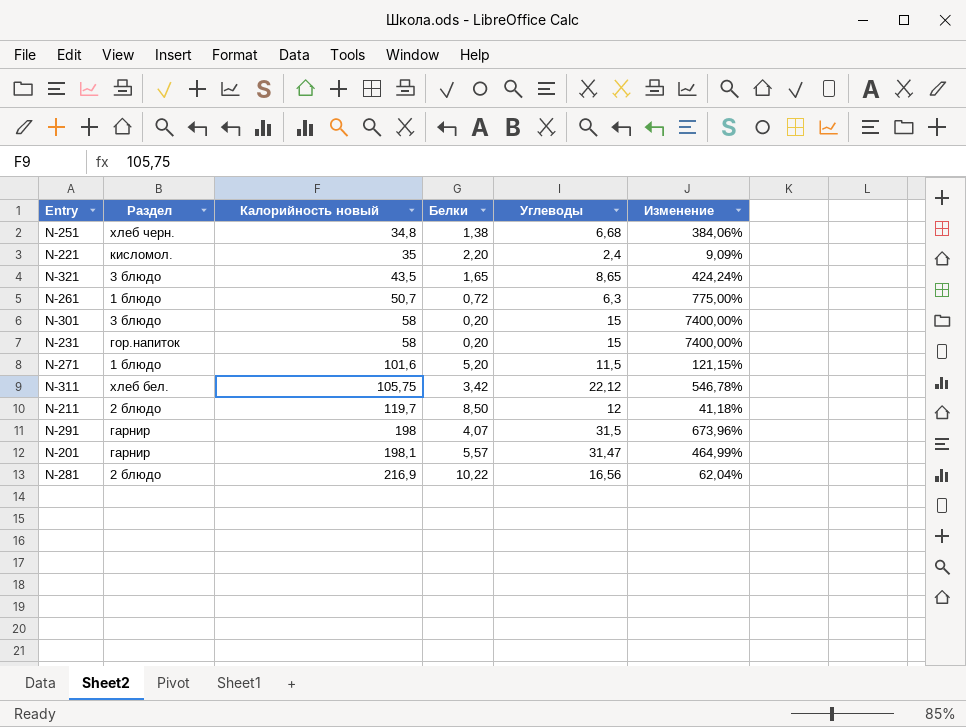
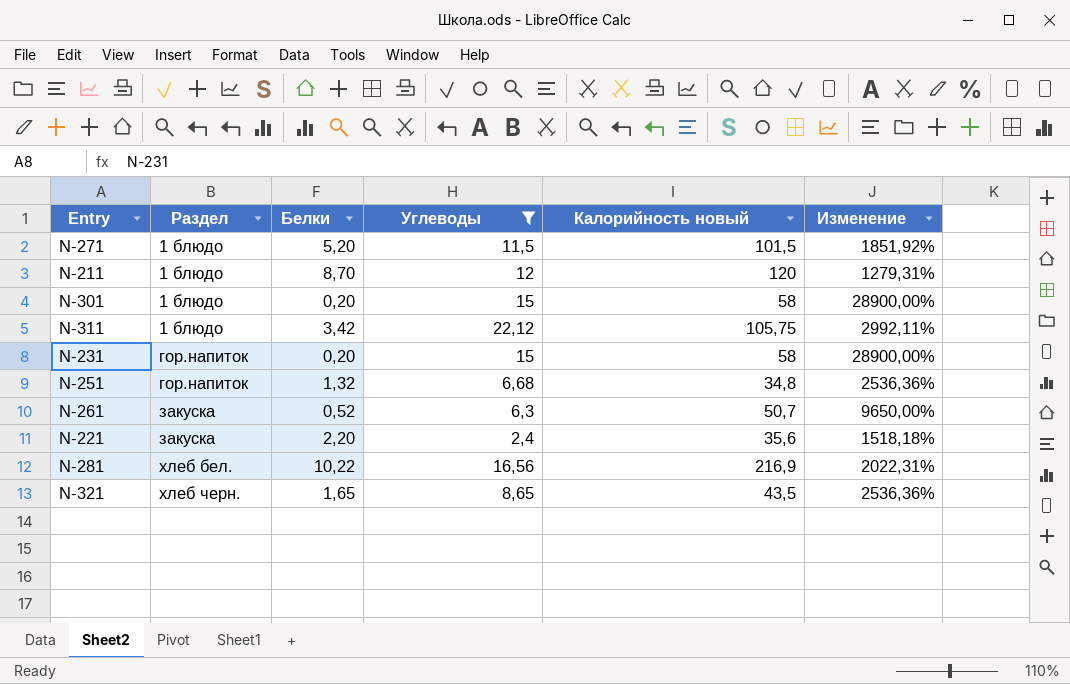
filter: none -> Углеводы <= 22,12
row order: Калорийность новый ascending -> Раздел ascending
column Калорийность новый | position: 3 -> 5
column Изменение | formula: ([Углеводы] - [Белки]) / [Белки] -> ([Калорийность новый] - [Белки]) / [Белки]
N-271 | Калорийность новый: 101,6 -> 101,5
N-211 | Раздел: 2 блюдо -> 1 блюдо
N-211 | Белки: 8,50 -> 8,70
N-211 | Калорийность новый: 119,7 -> 120
N-301 | Раздел: 3 блюдо -> 1 блюдо
N-311 | Раздел: хлеб бел. -> 1 блюдо
N-251 | Раздел: хлеб черн. -> гор.напиток
N-251 | Белки: 1,38 -> 1,32
N-261 | Раздел: 1 блюдо -> закуска
N-261 | Белки: 0,72 -> 0,52
N-221 | Раздел: кисломол. -> закуска
N-221 | Калорийность новый: 35 -> 35,6
N-281 | Раздел: 2 блюдо -> хлеб бел.
N-321 | Раздел: 3 блюдо -> хлеб черн.

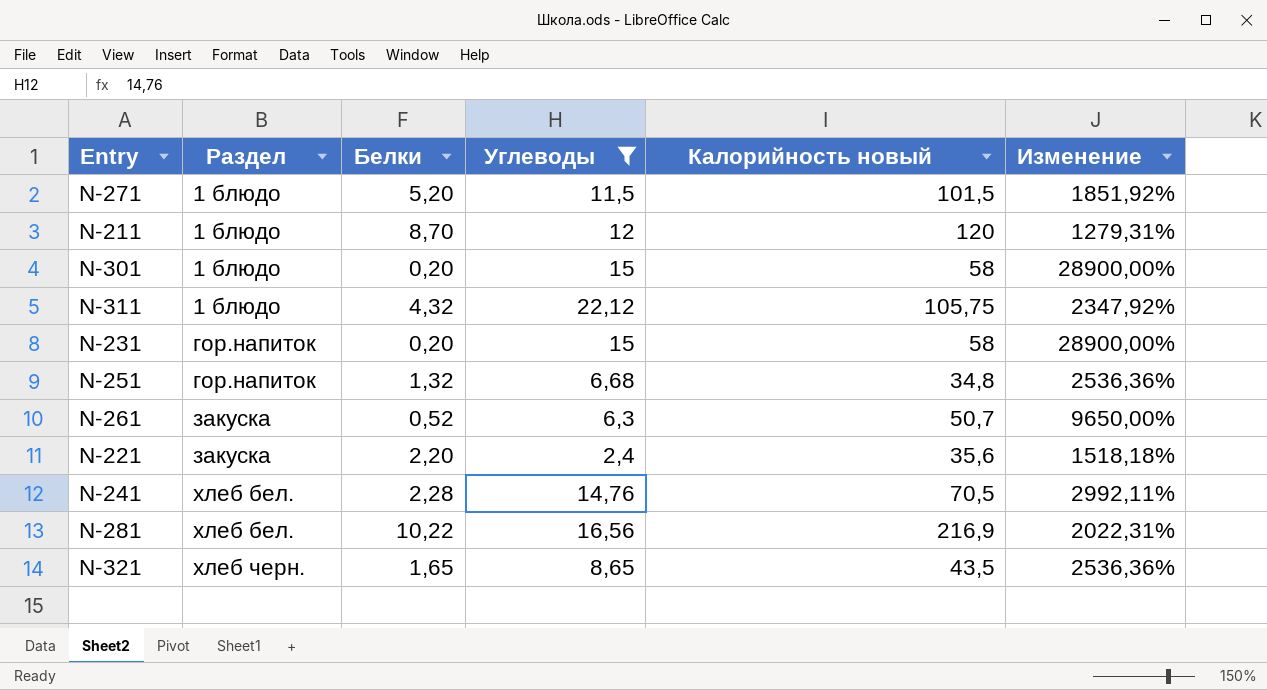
N-311 | Белки: 3,42 -> 4,32
N-311 | Изменение: 2992,11% -> 2347,92%
row N-241: none -> хлеб бел. | 2,28 | 14,76 | 70,5 | 2992,11%

